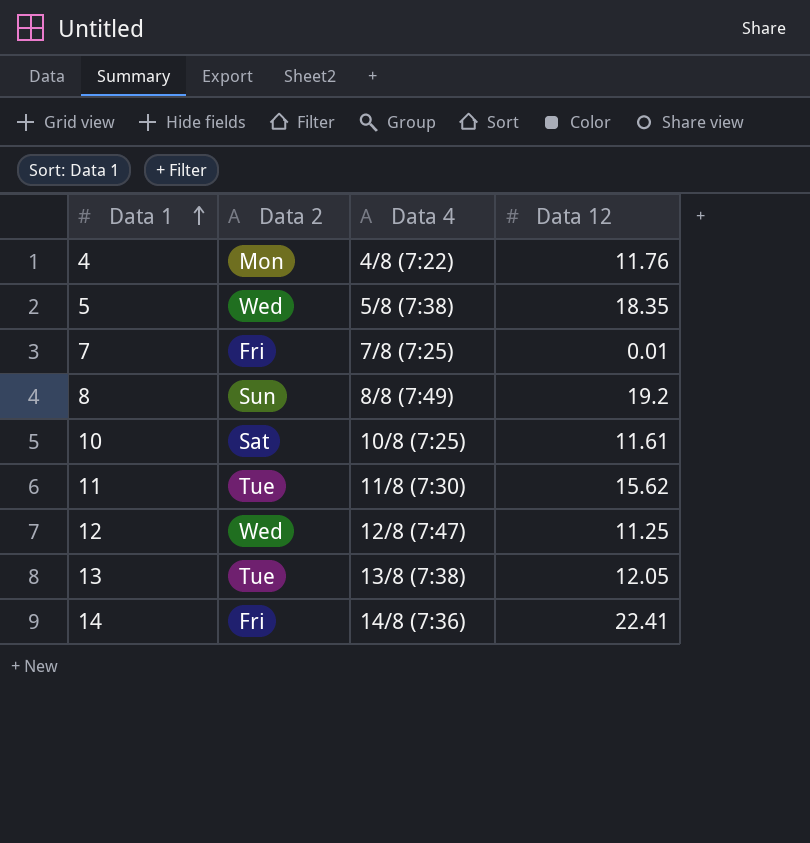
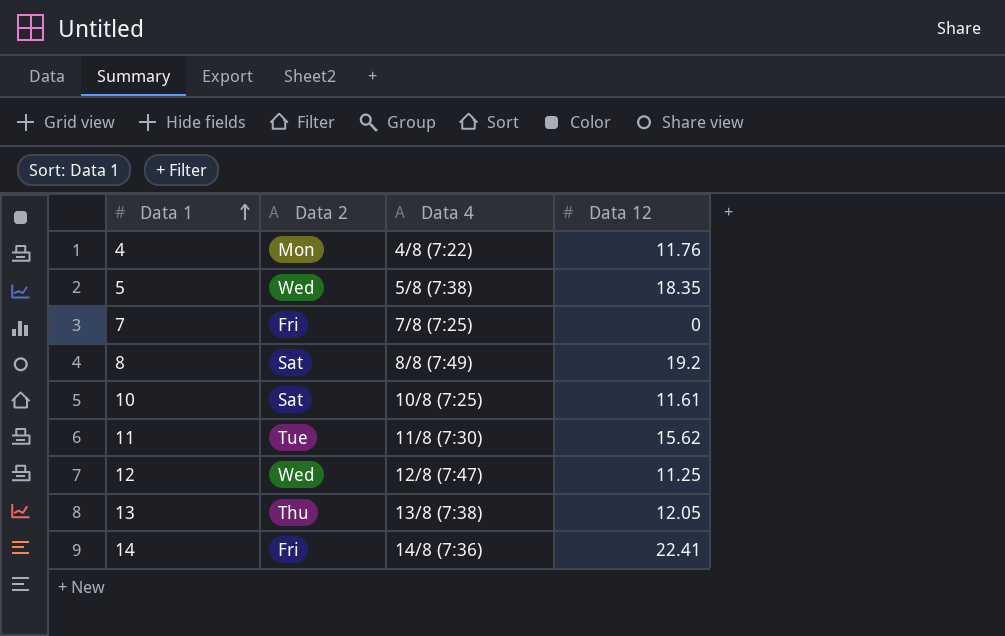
7 | Data 12: 0.01 -> 0
8 | Data 2: Sun -> Sat
13 | Data 2: Tue -> Thu

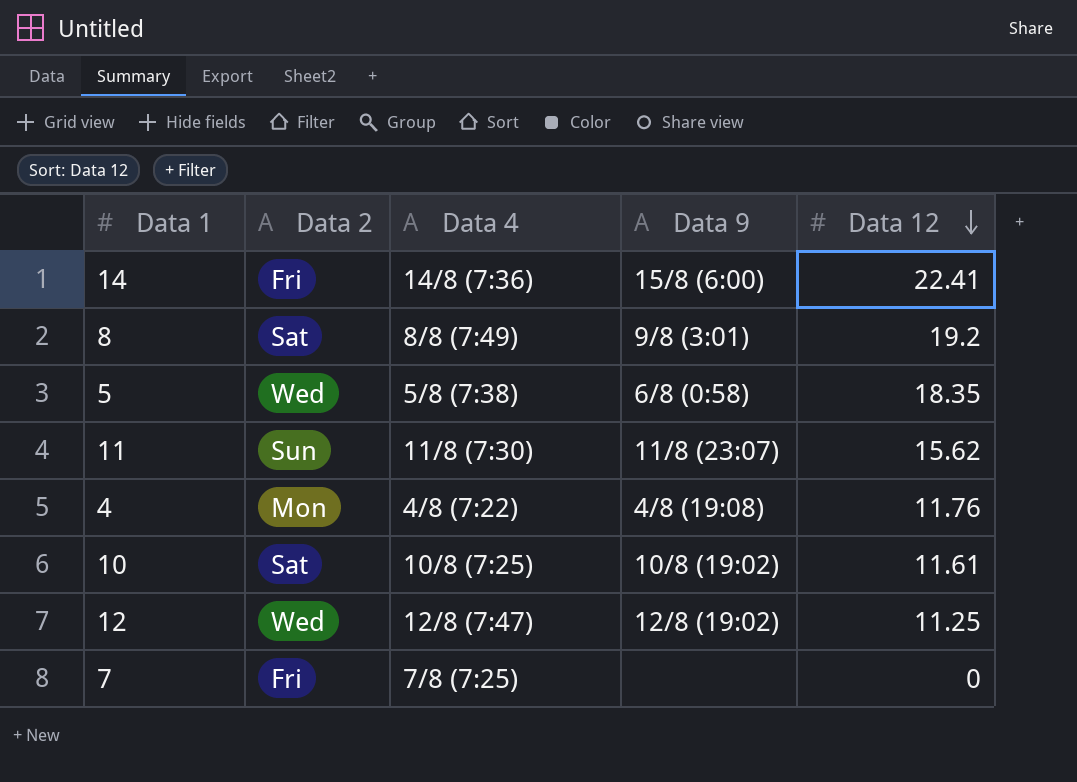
row order: Data 1 ascending -> Data 12 descending
column Data 9 | position: none -> 4
row 13: Thu | 13/8 (7:38) | 12.05 -> none
11 | Data 2: Tue -> Sun

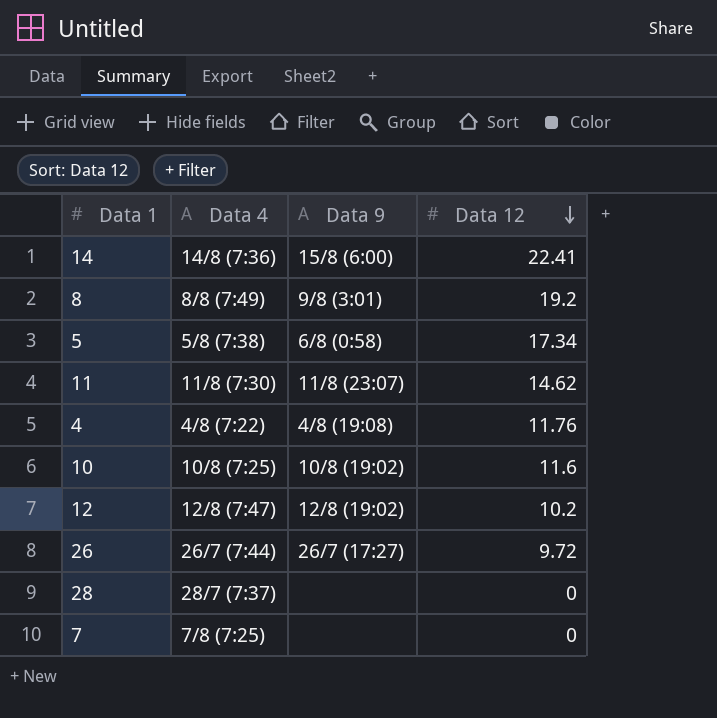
column Data 2 | position: 2 -> none
5 | Data 12: 18.35 -> 17.34
11 | Data 12: 15.62 -> 14.62
10 | Data 12: 11.61 -> 11.6
12 | Data 12: 11.25 -> 10.2
row 26: none -> 26/7 (7:44) | 26/7 (17:27) | 9.72
row 28: none -> 28/7 (7:37) | none | 0

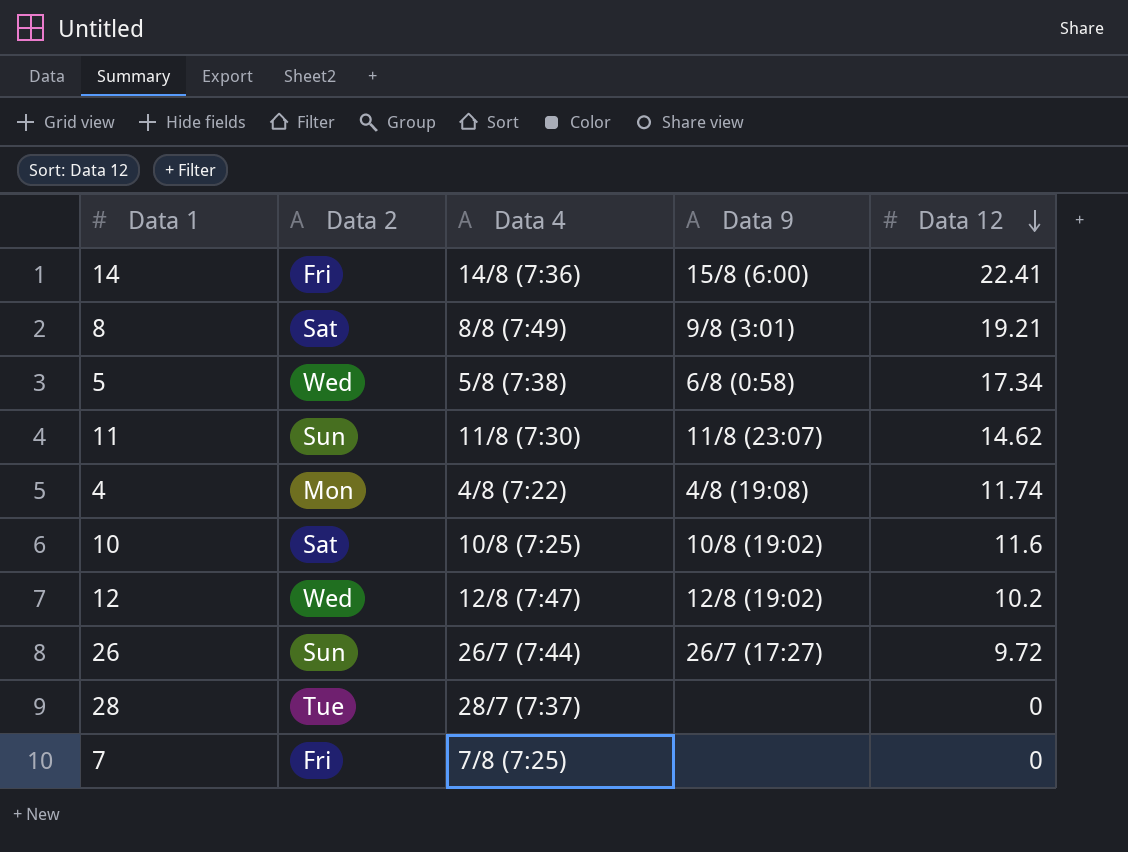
column Data 2 | position: none -> 2
8 | Data 12: 19.2 -> 19.21
4 | Data 12: 11.76 -> 11.74

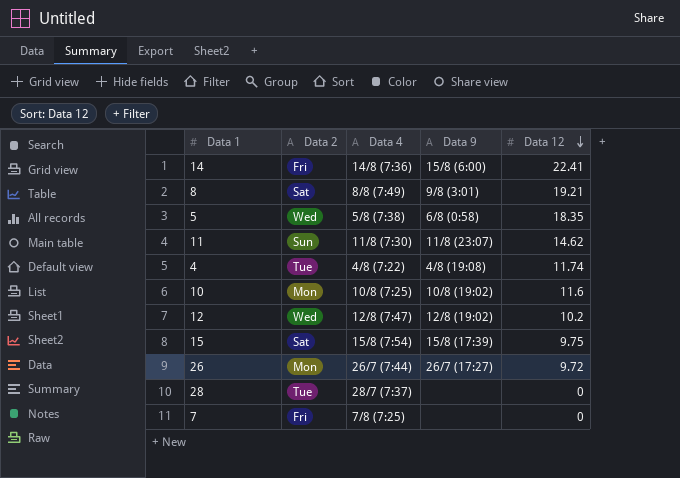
5 | Data 12: 17.34 -> 18.35
4 | Data 2: Mon -> Tue
10 | Data 2: Sat -> Mon
row 15: none -> Sat | 15/8 (7:54) | 15/8 (17:39) | 9.75
26 | Data 2: Sun -> Mon

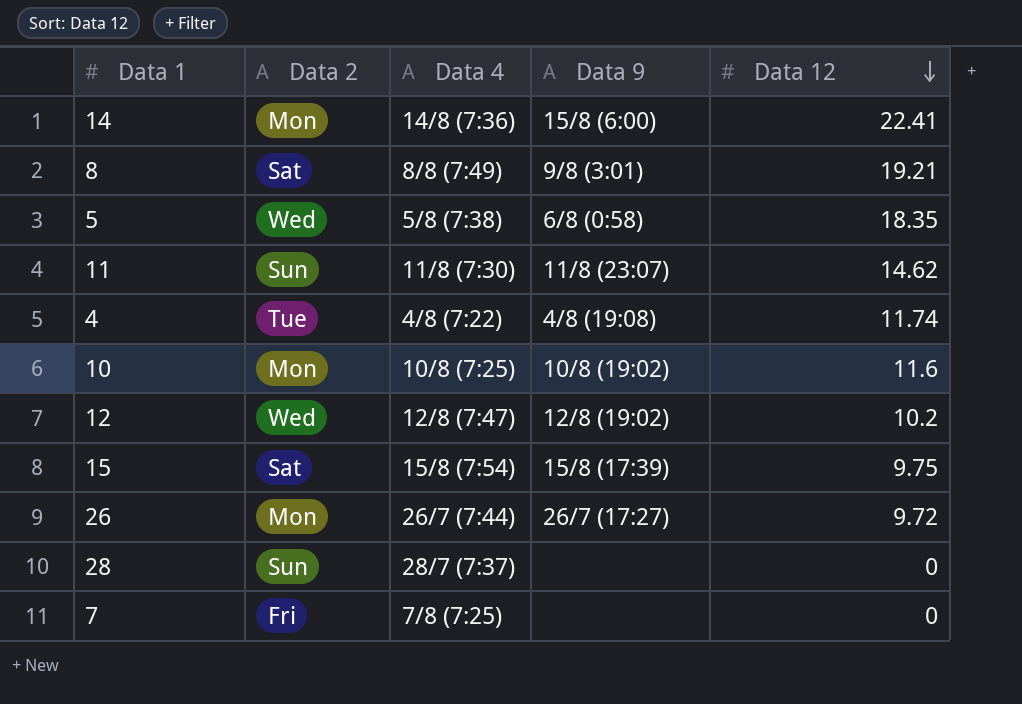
14 | Data 2: Fri -> Mon
28 | Data 2: Tue -> Sun

